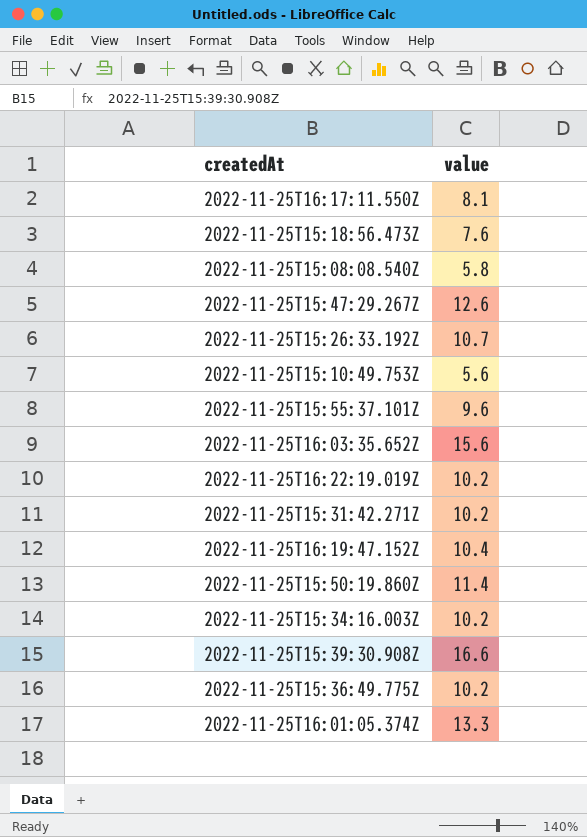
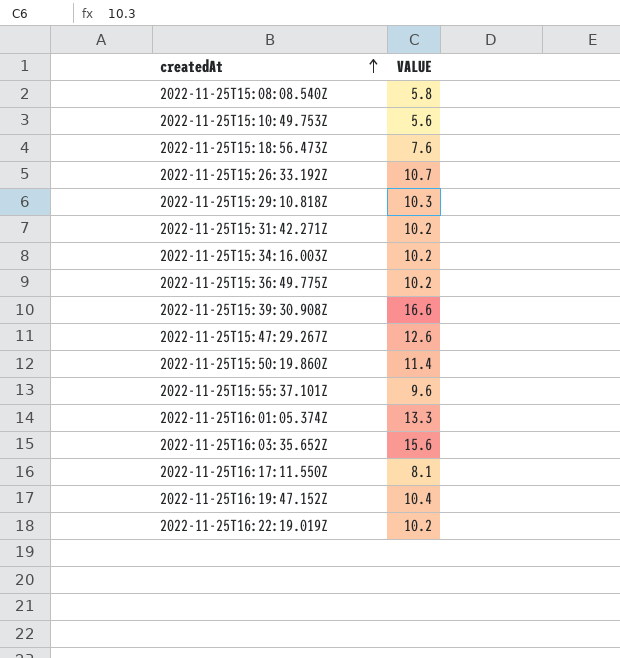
row order: none -> createdAt ascending
column name: value -> VALUE
row 2022-11-25T15:29:10.818Z: none -> 10.3

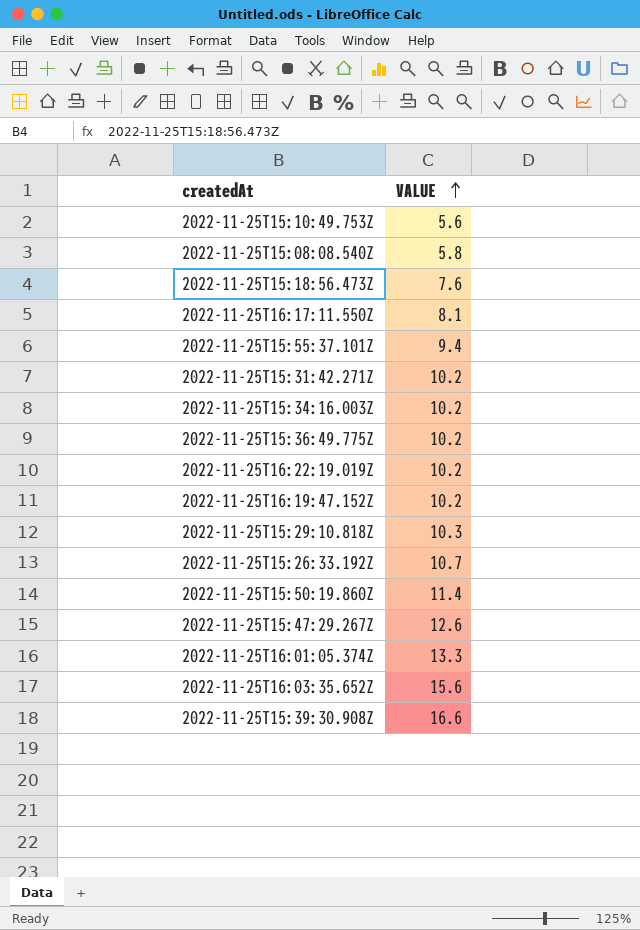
row order: createdAt ascending -> VALUE ascending
2022-11-25T15:55:37.101Z | VALUE: 9.6 -> 9.4
2022-11-25T16:19:47.152Z | VALUE: 10.4 -> 10.2

